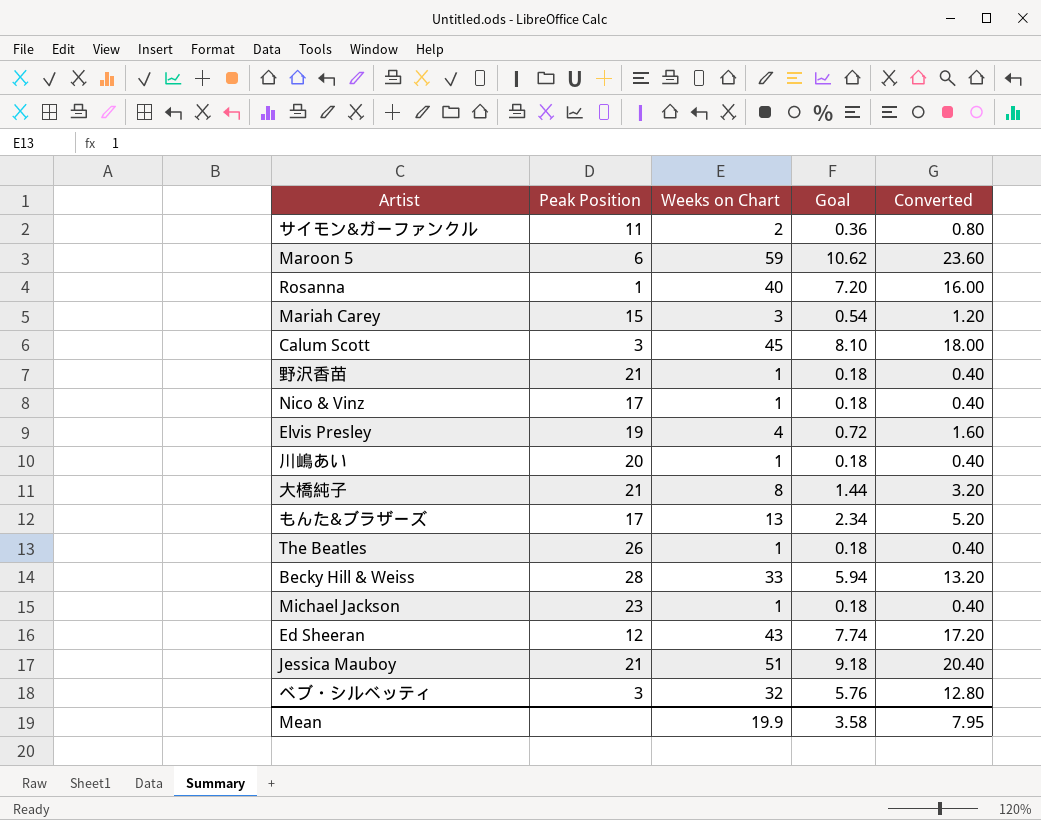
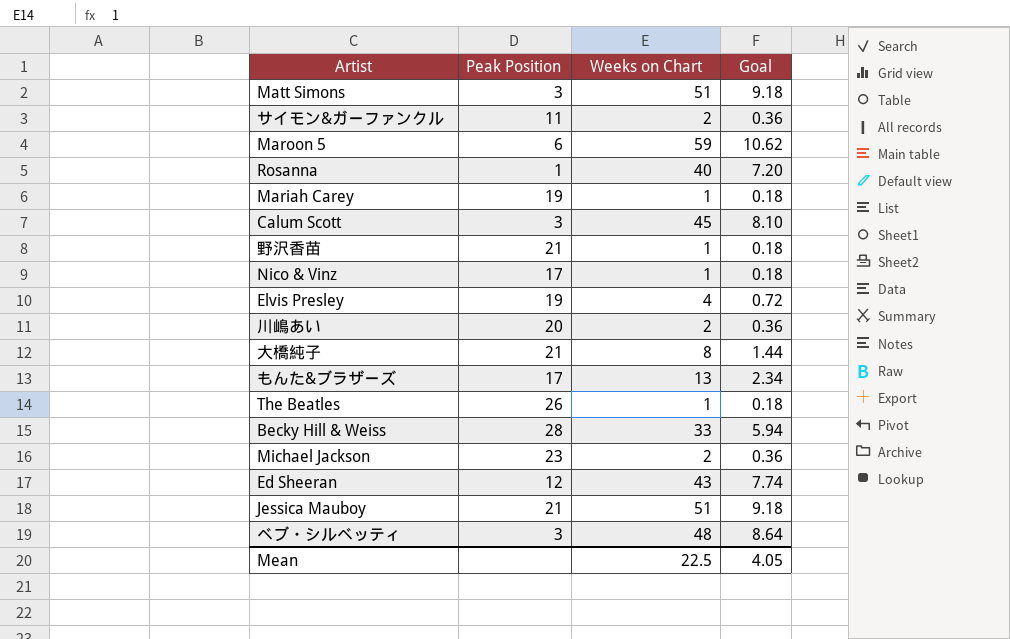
column Converted | formula: [Weeks on Chart] * 0.4 -> none
row Matt Simons: none -> 3 | 51 | 9.18
Mariah Carey | Peak Position: 15 -> 19
Mariah Carey | Weeks on Chart: 3 -> 1
Mariah Carey | Goal: 0.54 -> 0.18
川嶋あい | Weeks on Chart: 1 -> 2
川嶋あい | Goal: 0.18 -> 0.36
Michael Jackson | Weeks on Chart: 1 -> 2
Michael Jackson | Goal: 0.18 -> 0.36
ベブ・シルベッティ | Weeks on Chart: 32 -> 48
ベブ・シルベッティ | Goal: 5.76 -> 8.64
Mean | Weeks on Chart: 19.9 -> 22.5
Mean | Goal: 3.58 -> 4.05

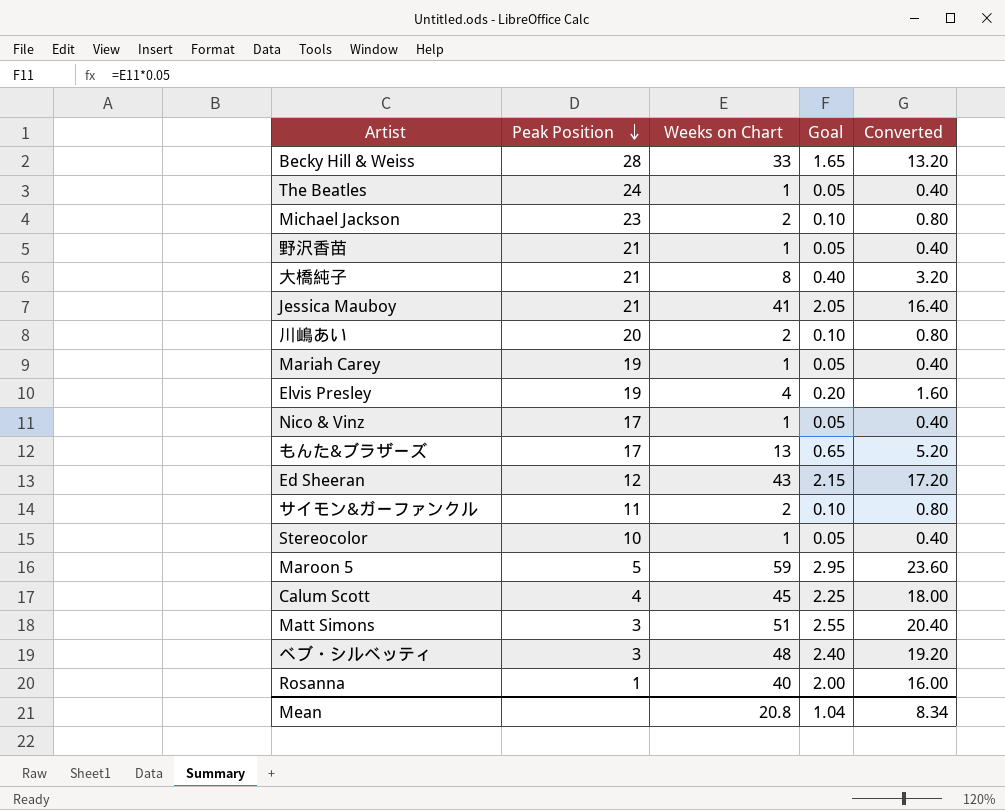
row order: none -> Peak Position descending
column Goal | formula: [Weeks on Chart] * 0.18 -> [Weeks on Chart] * 0.05
column Converted | formula: none -> [Weeks on Chart] * 0.4
The Beatles | Peak Position: 26 -> 24
Jessica Mauboy | Weeks on Chart: 51 -> 41
row Stereocolor: none -> 10 | 1 | 0.05 | 0.40
Maroon 5 | Peak Position: 6 -> 5
Calum Scott | Peak Position: 3 -> 4
Mean | Weeks on Chart: 22.5 -> 20.8
Mean | Goal: 4.05 -> 1.04

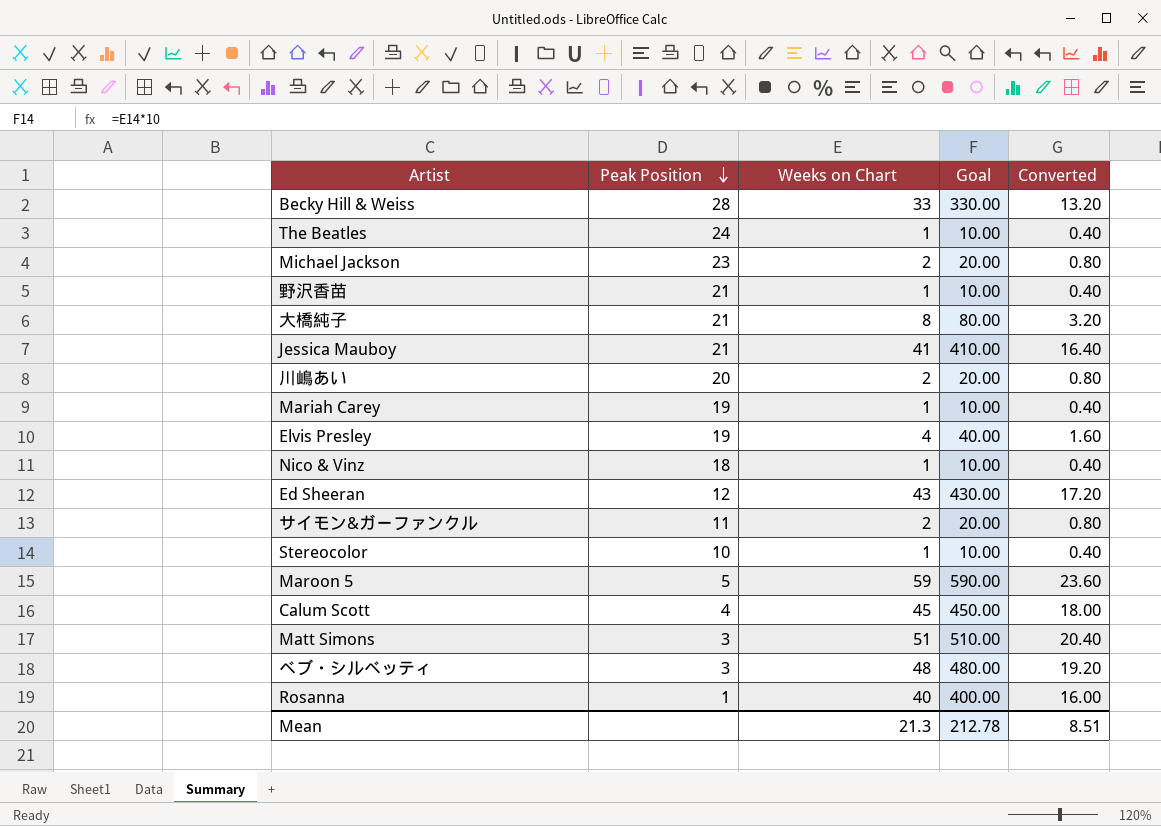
column Goal | formula: [Weeks on Chart] * 0.05 -> [Weeks on Chart] * 10
row もんた&ブラザーズ: 17 | 13 | 0.65 | 5.20 -> none
Nico & Vinz | Peak Position: 17 -> 18
Mean | Weeks on Chart: 20.8 -> 21.3
Mean | Goal: 1.04 -> 212.78
Mean | Converted: 8.34 -> 8.51

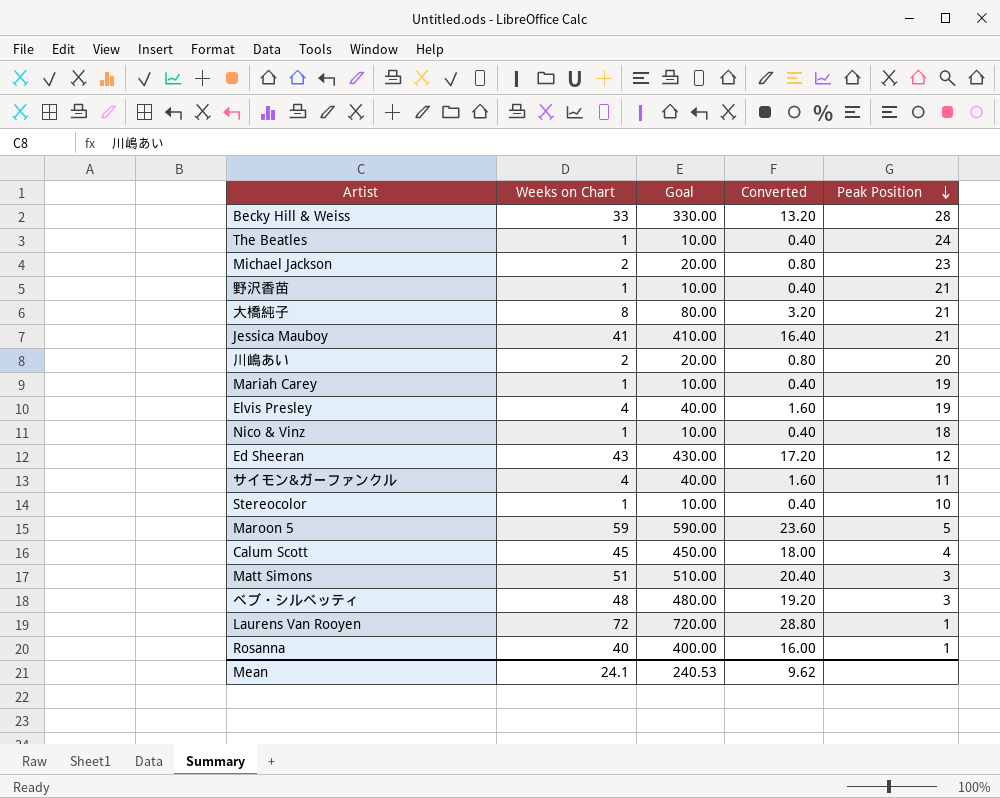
column Peak Position | position: 2 -> 5
サイモン&ガーファンクル | Weeks on Chart: 2 -> 4
サイモン&ガーファンクル | Goal: 20.00 -> 40.00
サイモン&ガーファンクル | Converted: 0.80 -> 1.60
row Laurens Van Rooyen: none -> 72 | 720.00 | 28.80 | 1
Mean | Weeks on Chart: 21.3 -> 24.1
Mean | Goal: 212.78 -> 240.53
Mean | Converted: 8.51 -> 9.62

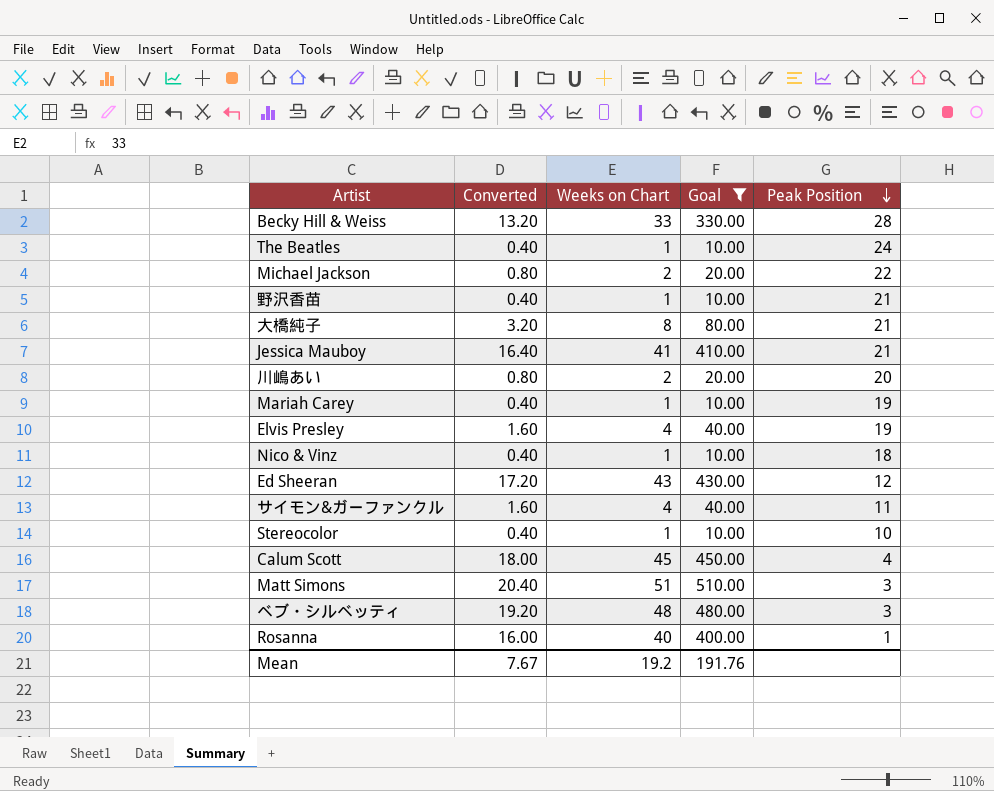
filter: none -> Goal <= 510.00
column Converted | position: 4 -> 2
Michael Jackson | Peak Position: 23 -> 22
Mean | Converted: 9.62 -> 7.67
Mean | Weeks on Chart: 24.1 -> 19.2
Mean | Goal: 240.53 -> 191.76

